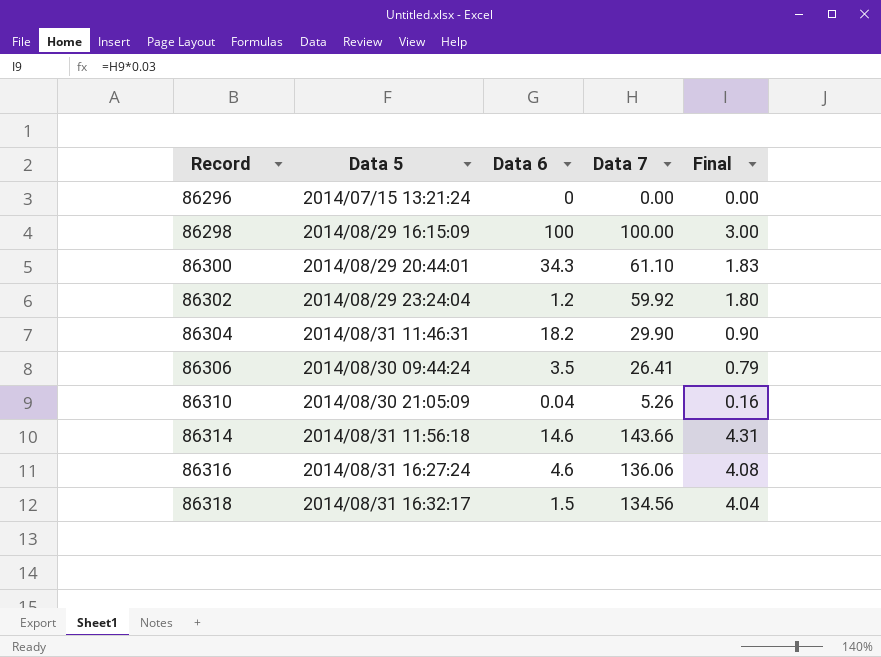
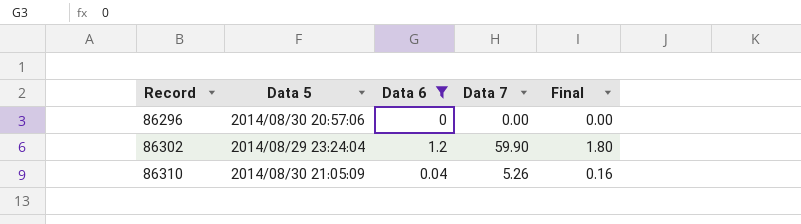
filter: none -> Data 6 <= 1.2
86296 | Data 5: 2014/07/15 13:21:24 -> 2014/08/30 20:57:06
86302 | Data 7: 59.92 -> 59.90

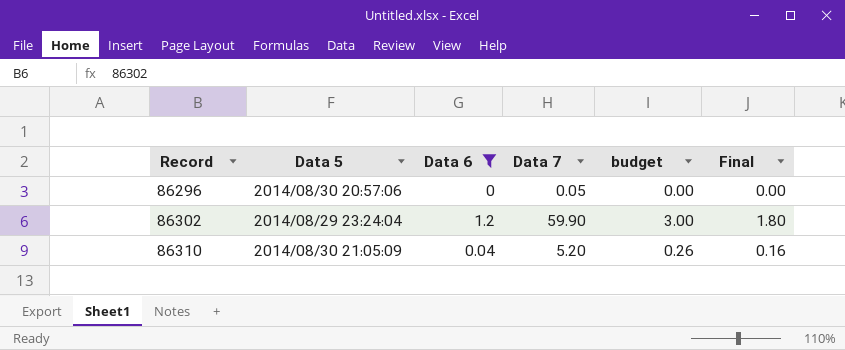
column budget | formula: none -> [Data 7] * 0.05
86296 | Data 7: 0.00 -> 0.05
86310 | Data 7: 5.26 -> 5.20

